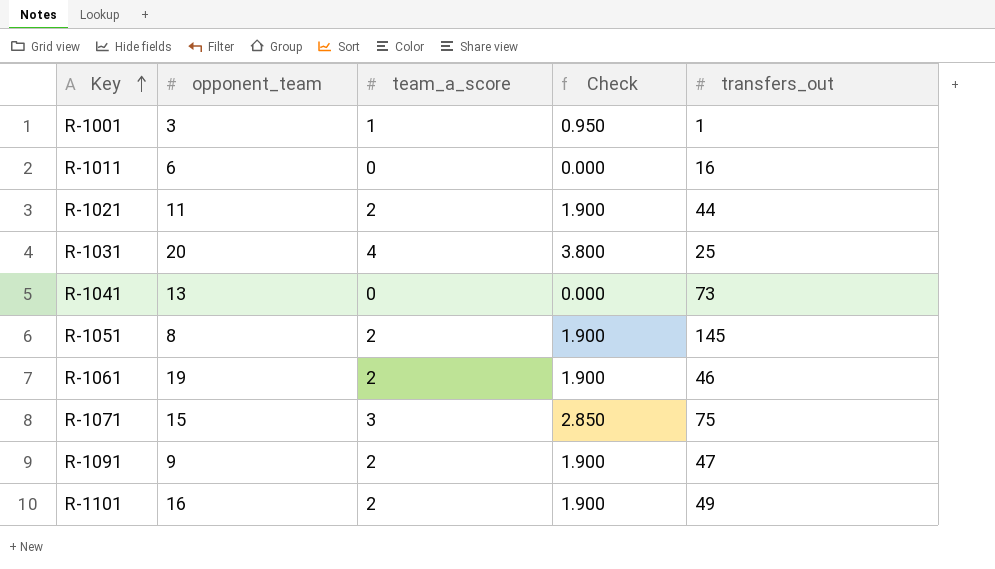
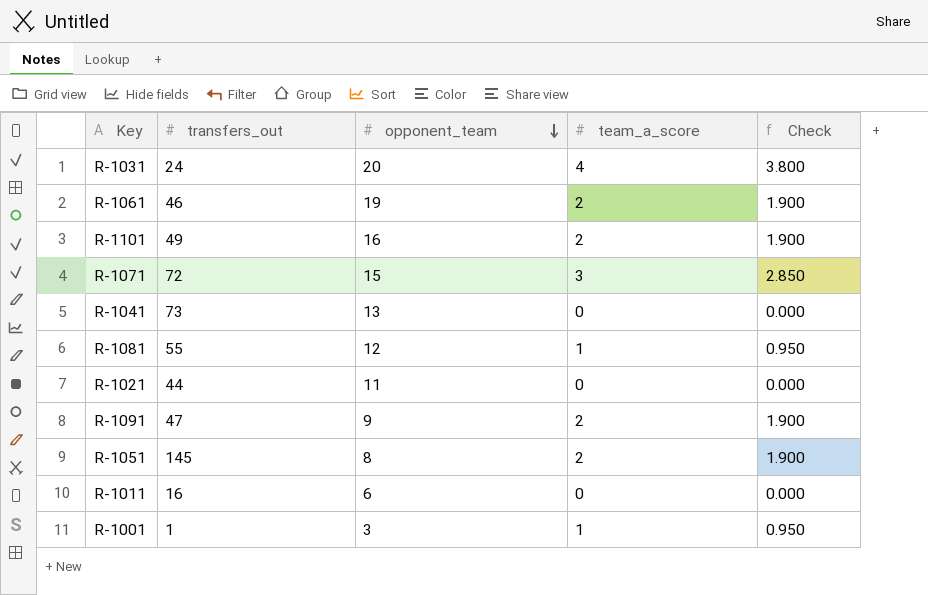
row order: Key ascending -> opponent_team descending
column transfers_out | position: 5 -> 2
R-1031 | transfers_out: 25 -> 24
R-1071 | transfers_out: 75 -> 72
row R-1081: none -> 55 | 12 | 1 | 0.950
R-1021 | team_a_score: 2 -> 0
R-1021 | Check: 1.900 -> 0.000

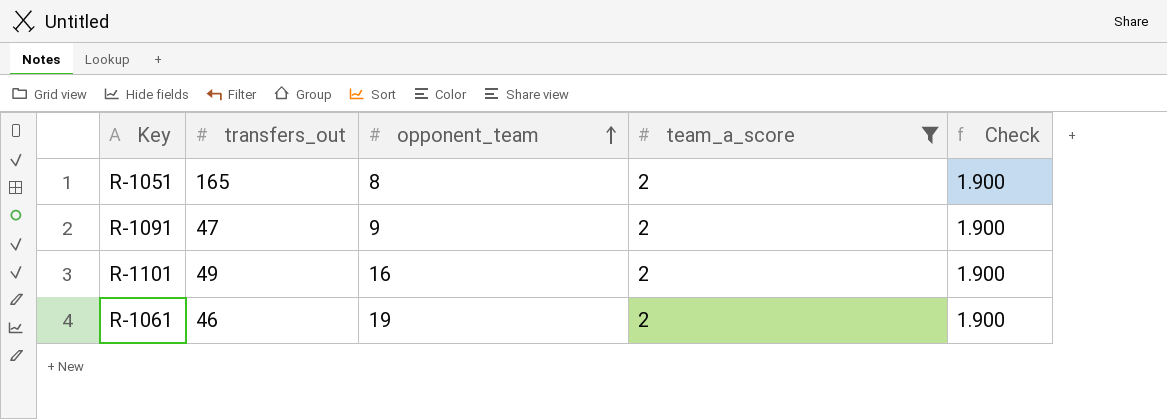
filter: none -> team_a_score = 2
row order: opponent_team descending -> opponent_team ascending
R-1051 | transfers_out: 145 -> 165

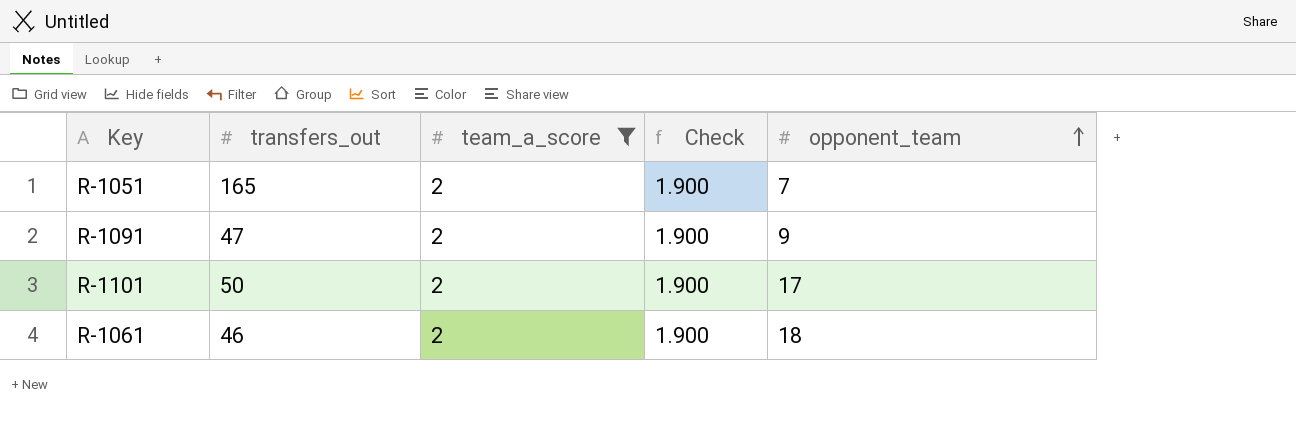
column opponent_team | position: 3 -> 5
R-1051 | opponent_team: 8 -> 7
R-1101 | transfers_out: 49 -> 50
R-1101 | opponent_team: 16 -> 17
R-1061 | opponent_team: 19 -> 18

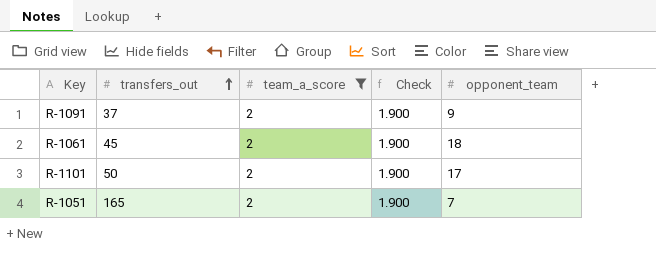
row order: opponent_team ascending -> transfers_out ascending
R-1091 | transfers_out: 47 -> 37
R-1061 | transfers_out: 46 -> 45

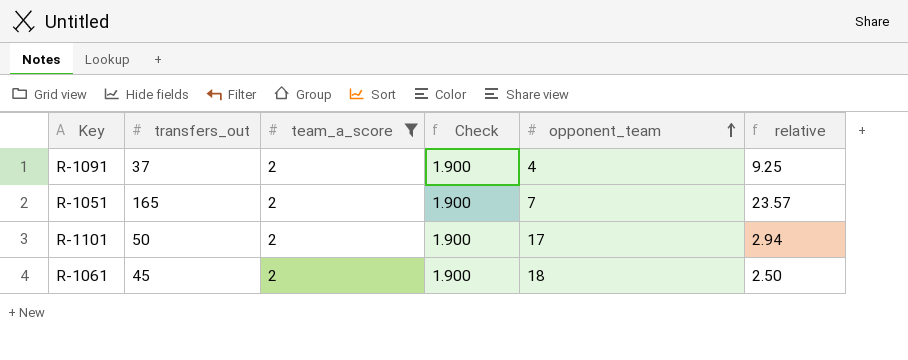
row order: transfers_out ascending -> opponent_team ascending
column relative | formula: none -> [transfers_out] / [opponent_team]
R-1091 | opponent_team: 9 -> 4

